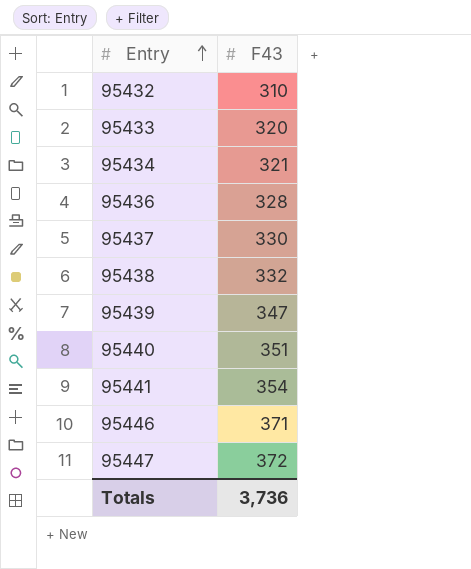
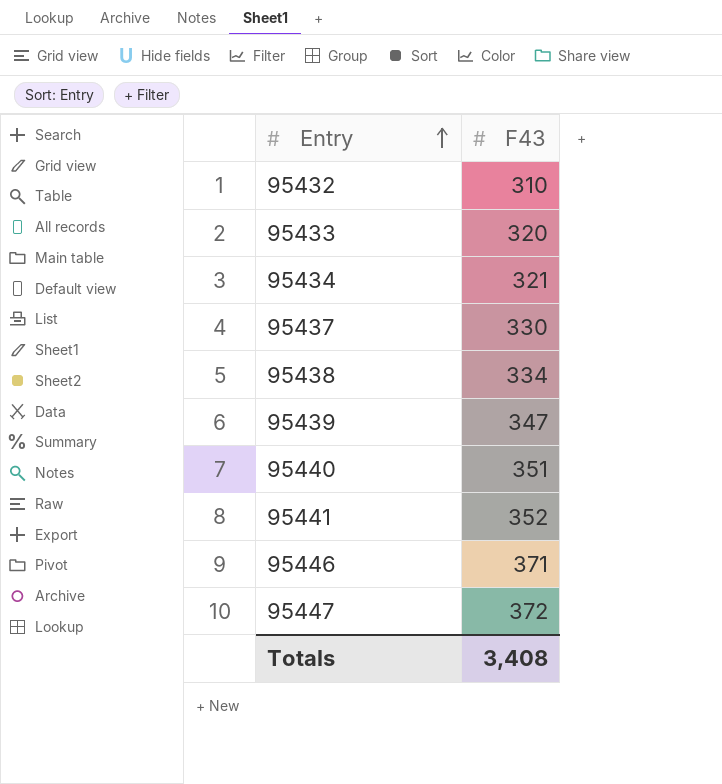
row 95436: 328 -> none
95438 | F43: 332 -> 334
95441 | F43: 354 -> 352
Totals | F43: 3,736 -> 3,408

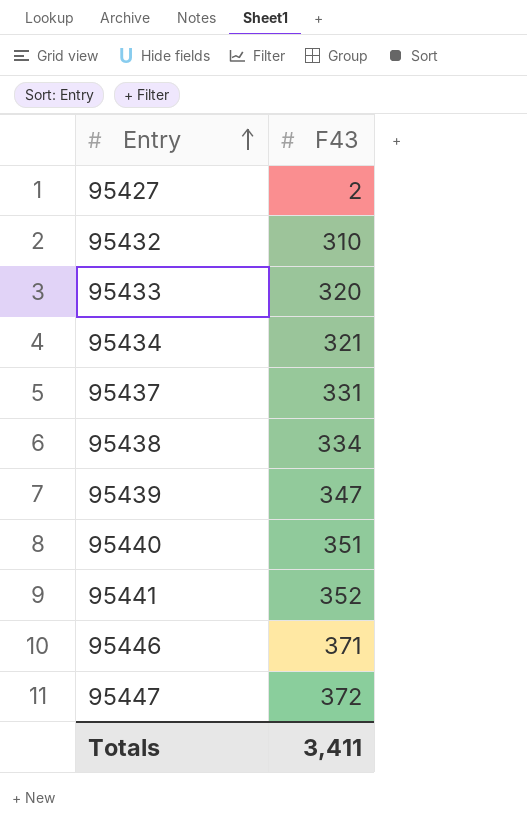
row 95427: none -> 2
95437 | F43: 330 -> 331
Totals | F43: 3,408 -> 3,411

